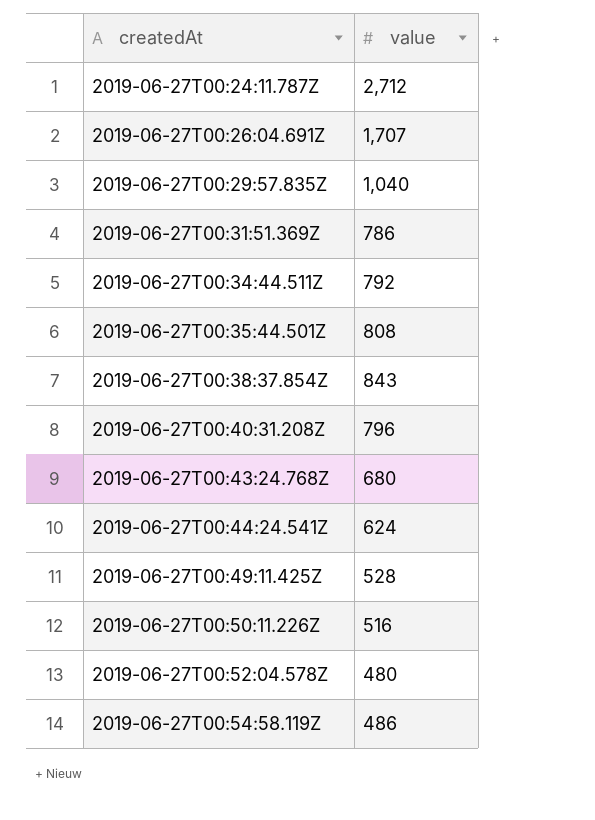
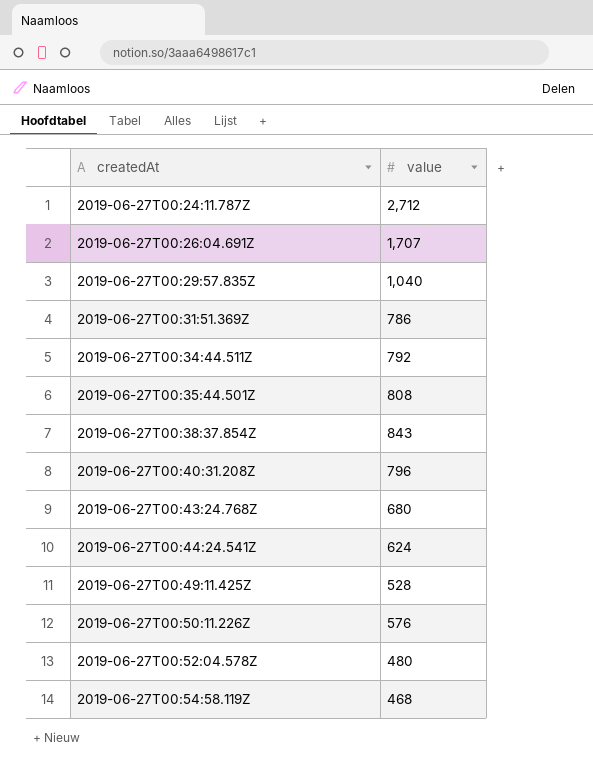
2019-06-27T00:50:11.226Z | value: 516 -> 576
2019-06-27T00:54:58.119Z | value: 486 -> 468

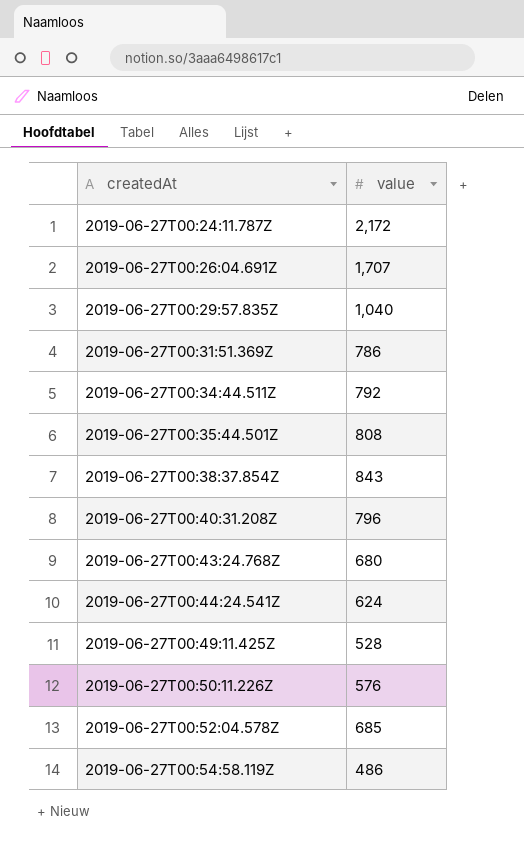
2019-06-27T00:24:11.787Z | value: 2,712 -> 2,172
2019-06-27T00:52:04.578Z | value: 480 -> 685
2019-06-27T00:54:58.119Z | value: 468 -> 486

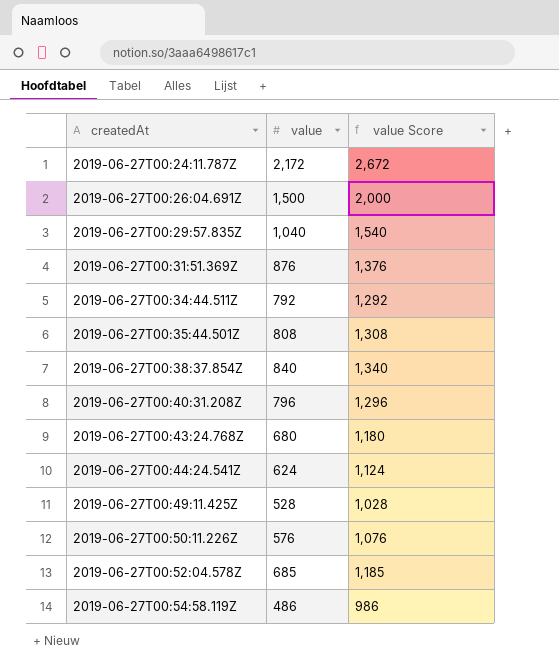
column value Score | formula: none -> [value] + 500
2019-06-27T00:26:04.691Z | value: 1,707 -> 1,500
2019-06-27T00:31:51.369Z | value: 786 -> 876
2019-06-27T00:38:37.854Z | value: 843 -> 840

